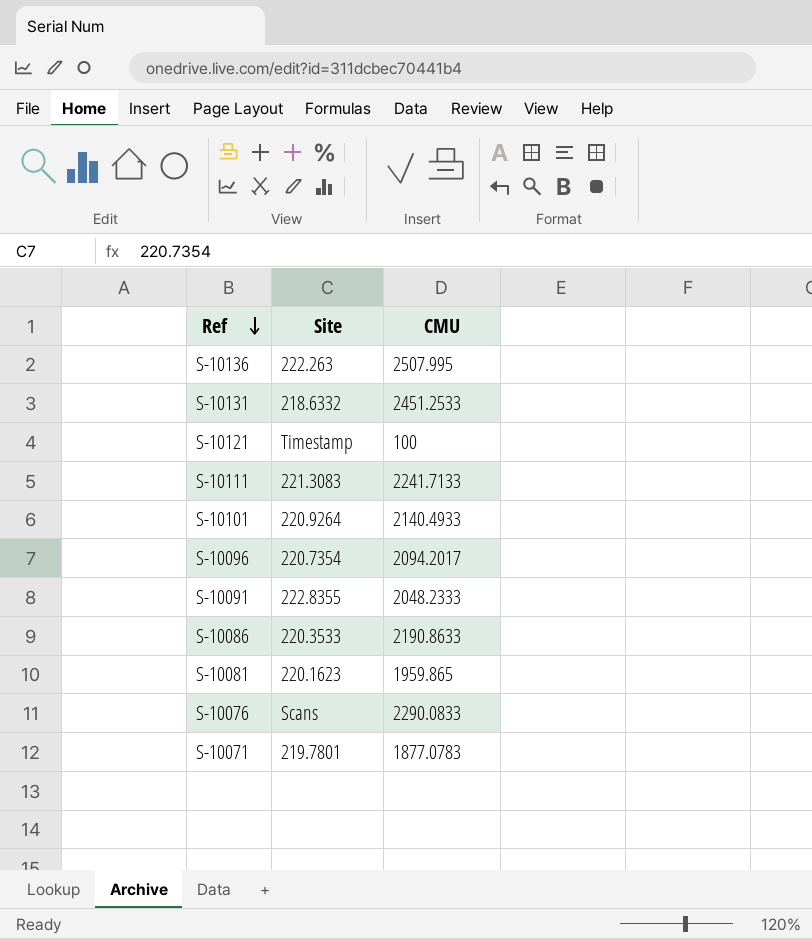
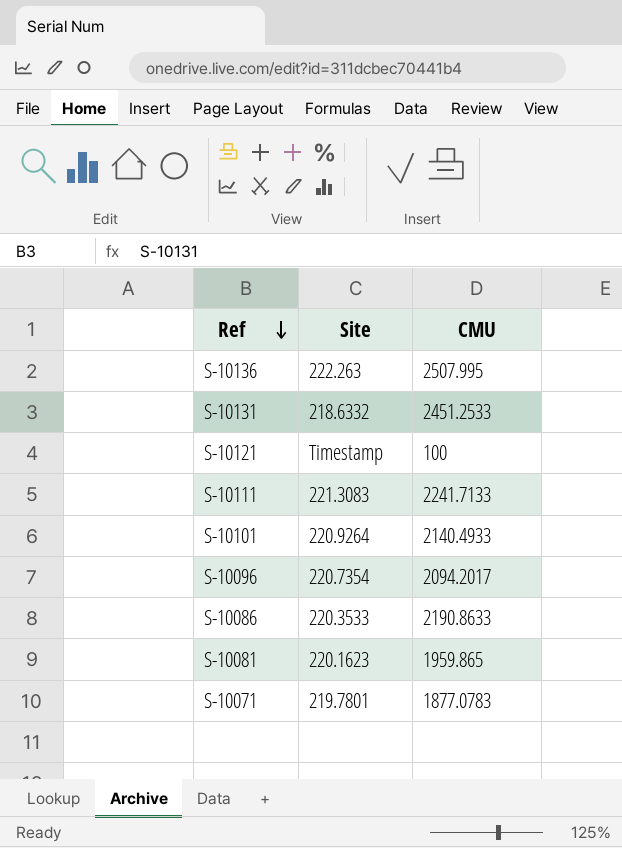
row S-10091: 222.8355 | 2048.2333 -> none
row S-10076: Scans | 2290.0833 -> none

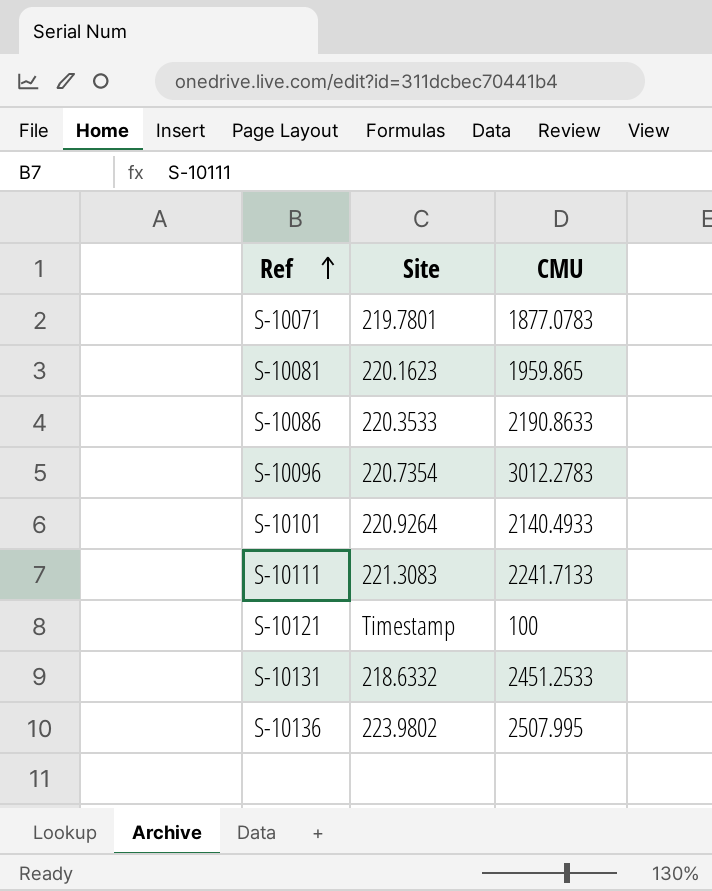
row order: Ref descending -> Ref ascending
S-10096 | CMU: 2094.2017 -> 3012.2783
S-10136 | Site: 222.263 -> 223.9802

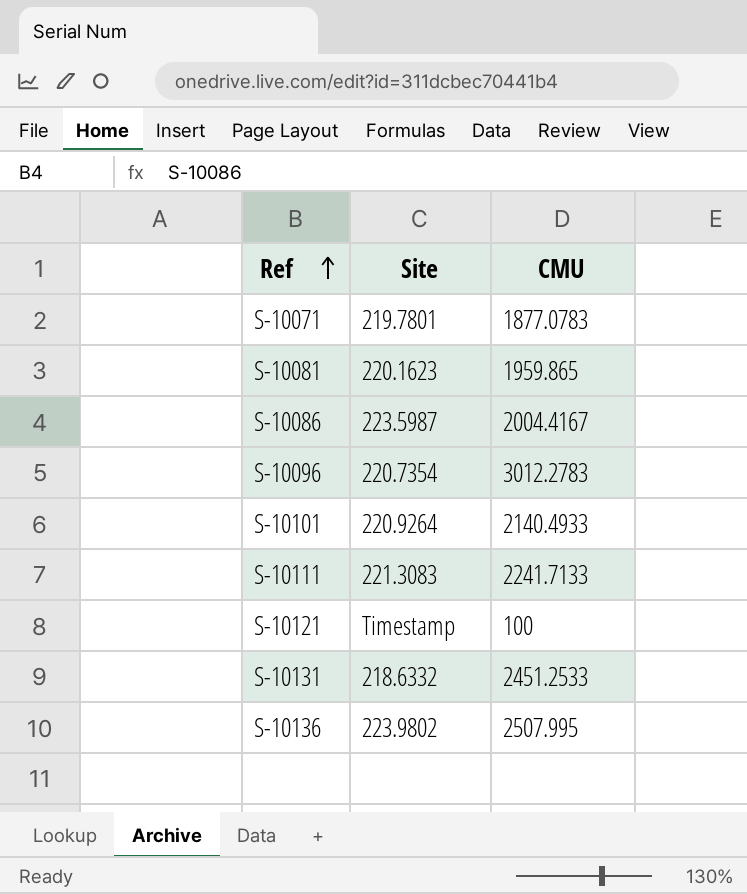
S-10086 | Site: 220.3533 -> 223.5987
S-10086 | CMU: 2190.8633 -> 2004.4167

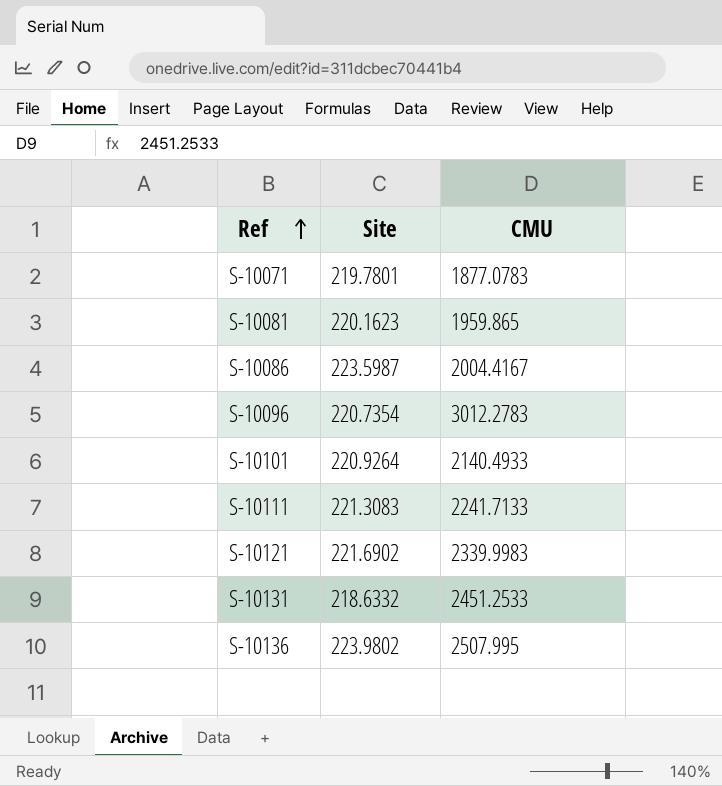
S-10121 | Site: Timestamp -> 221.6902
S-10121 | CMU: 100 -> 2339.9983

